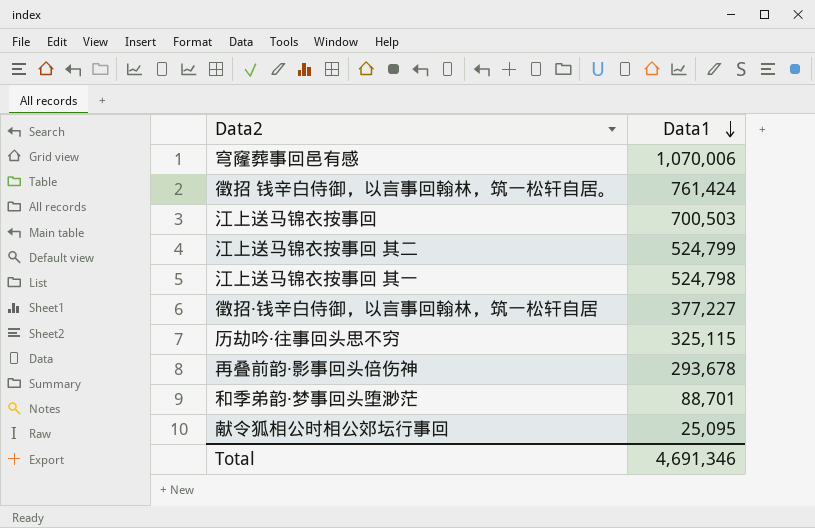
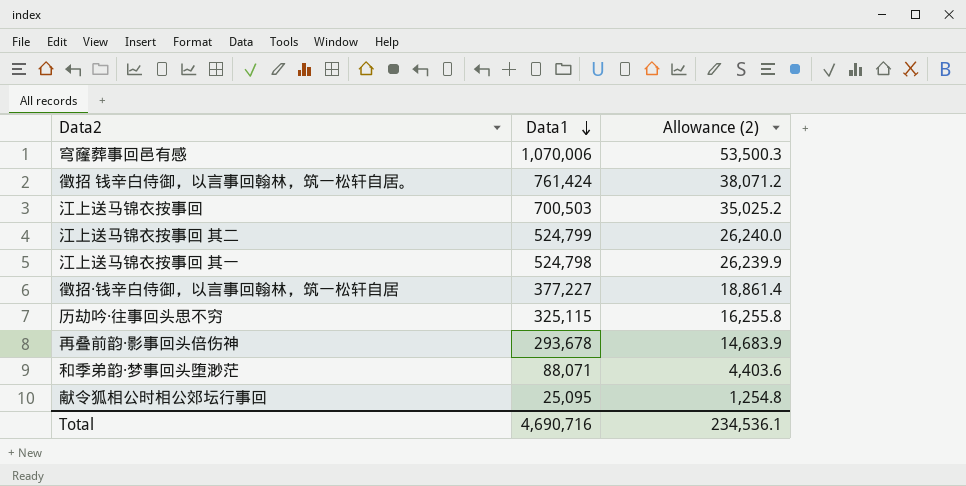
column Allowance (2) | formula: none -> [Data1] * 0.05
和季弟韵·梦事回头堕渺茫 | Data1: 88,701 -> 88,071
Total | Data1: 4,691,346 -> 4,690,716

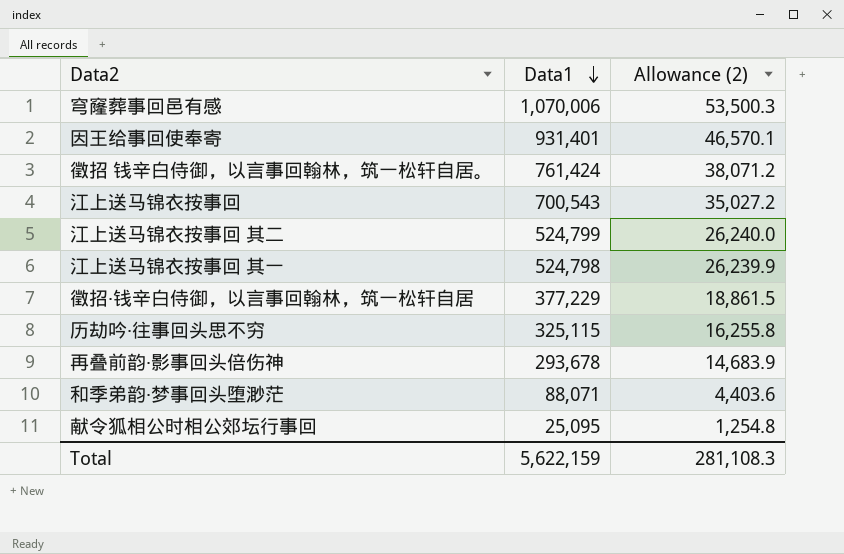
row 因王给事回使奉寄: none -> 931,401 | 46,570.1
江上送马锦衣按事回 | Data1: 700,503 -> 700,543
江上送马锦衣按事回 | Allowance (2): 35,025.2 -> 35,027.2
徵招·钱辛白侍御，以言事回翰林，筑一松轩自居 | Data1: 377,227 -> 377,229
徵招·钱辛白侍御，以言事回翰林，筑一松轩自居 | Allowance (2): 18,861.4 -> 18,861.5
Total | Data1: 4,690,716 -> 5,622,159
Total | Allowance (2): 234,536.1 -> 281,108.3

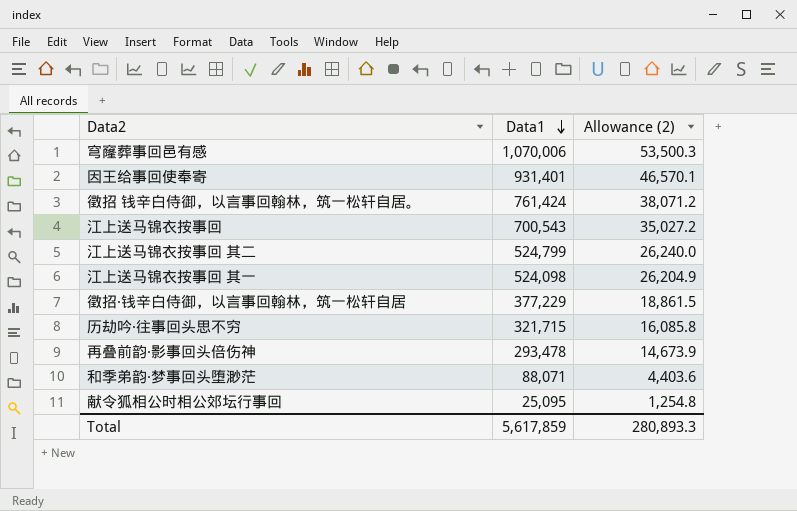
江上送马锦衣按事回 其一 | Data1: 524,798 -> 524,098
江上送马锦衣按事回 其一 | Allowance (2): 26,239.9 -> 26,204.9
历劫吟·往事回头思不穷 | Data1: 325,115 -> 321,715
历劫吟·往事回头思不穷 | Allowance (2): 16,255.8 -> 16,085.8
再叠前韵·影事回头倍伤神 | Data1: 293,678 -> 293,478
再叠前韵·影事回头倍伤神 | Allowance (2): 14,683.9 -> 14,673.9
Total | Data1: 5,622,159 -> 5,617,859
Total | Allowance (2): 281,108.3 -> 280,893.3

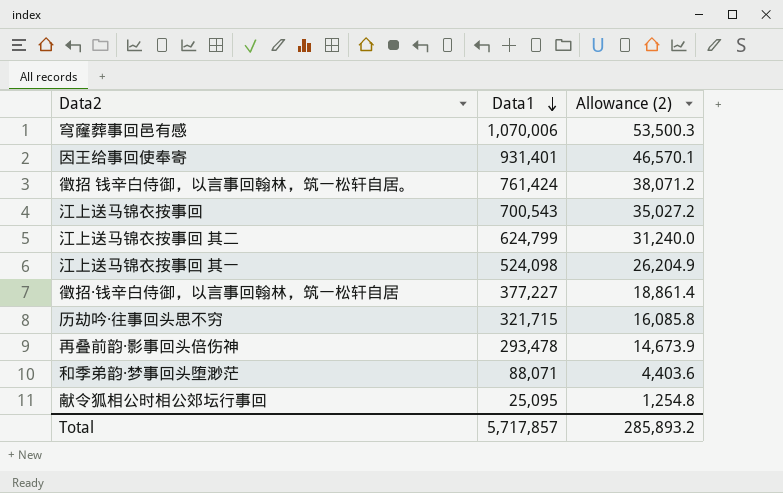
江上送马锦衣按事回 其二 | Data1: 524,799 -> 624,799
江上送马锦衣按事回 其二 | Allowance (2): 26,240.0 -> 31,240.0
徵招·钱辛白侍御，以言事回翰林，筑一松轩自居 | Data1: 377,229 -> 377,227
徵招·钱辛白侍御，以言事回翰林，筑一松轩自居 | Allowance (2): 18,861.5 -> 18,861.4
Total | Data1: 5,617,859 -> 5,717,857
Total | Allowance (2): 280,893.3 -> 285,893.2

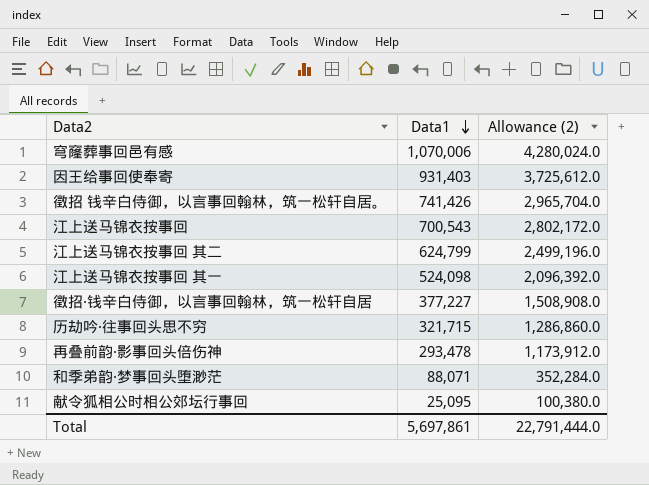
column Allowance (2) | formula: [Data1] * 0.05 -> [Data1] * 4
因王给事回使奉寄 | Data1: 931,401 -> 931,403
徵招 钱辛白侍御，以言事回翰林，筑一松轩自居。 | Data1: 761,424 -> 741,426
Total | Data1: 5,717,857 -> 5,697,861
Total | Allowance (2): 285,893.2 -> 22,791,444.0

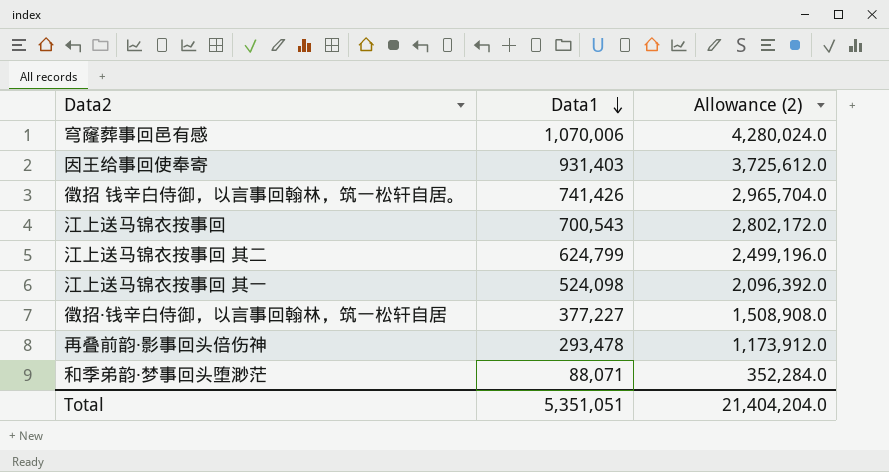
row 历劫吟·往事回头思不穷: 321,715 | 1,286,860.0 -> none
row 献令狐相公时相公郊坛行事回: 25,095 | 100,380.0 -> none
Total | Data1: 5,697,861 -> 5,351,051
Total | Allowance (2): 22,791,444.0 -> 21,404,204.0

